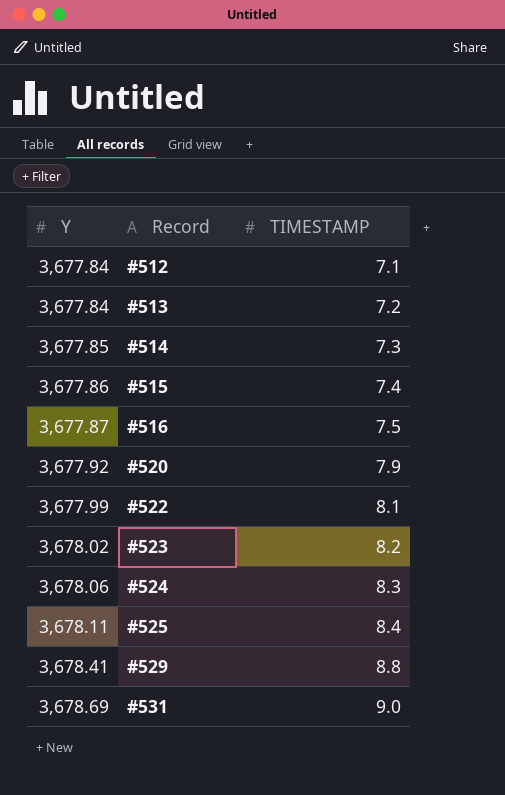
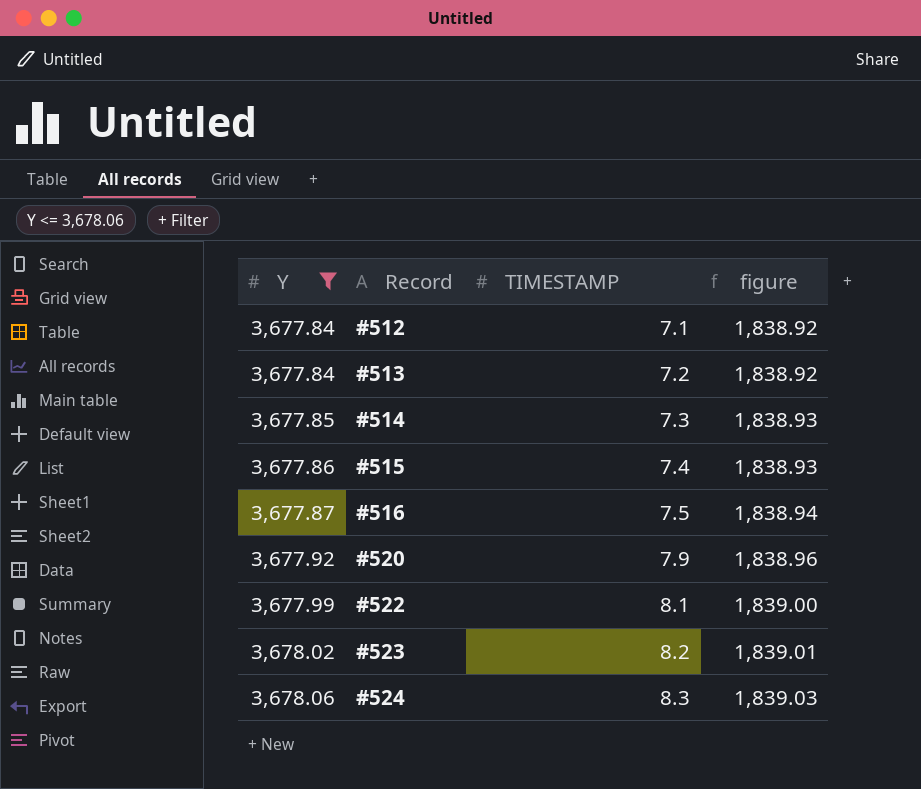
filter: none -> Y <= 3,678.06
column figure | formula: none -> [Y] * 0.5

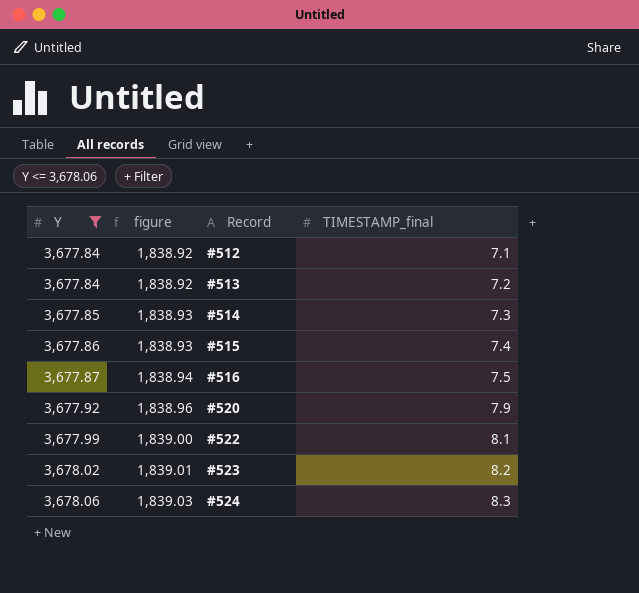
column figure | position: 4 -> 2
column name: TIMESTAMP -> TIMESTAMP_final

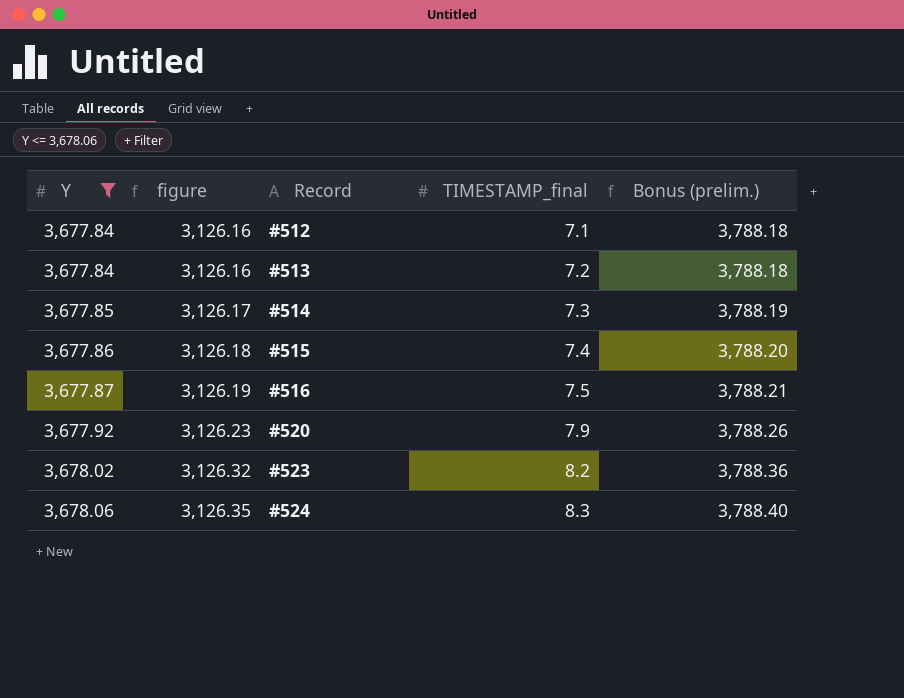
column figure | formula: [Y] * 0.5 -> [Y] * 0.85
column Bonus (prelim.) | formula: none -> [Y] * 1.03
row #522: 3,677.99 | 1,839.00 | 8.1 -> none

